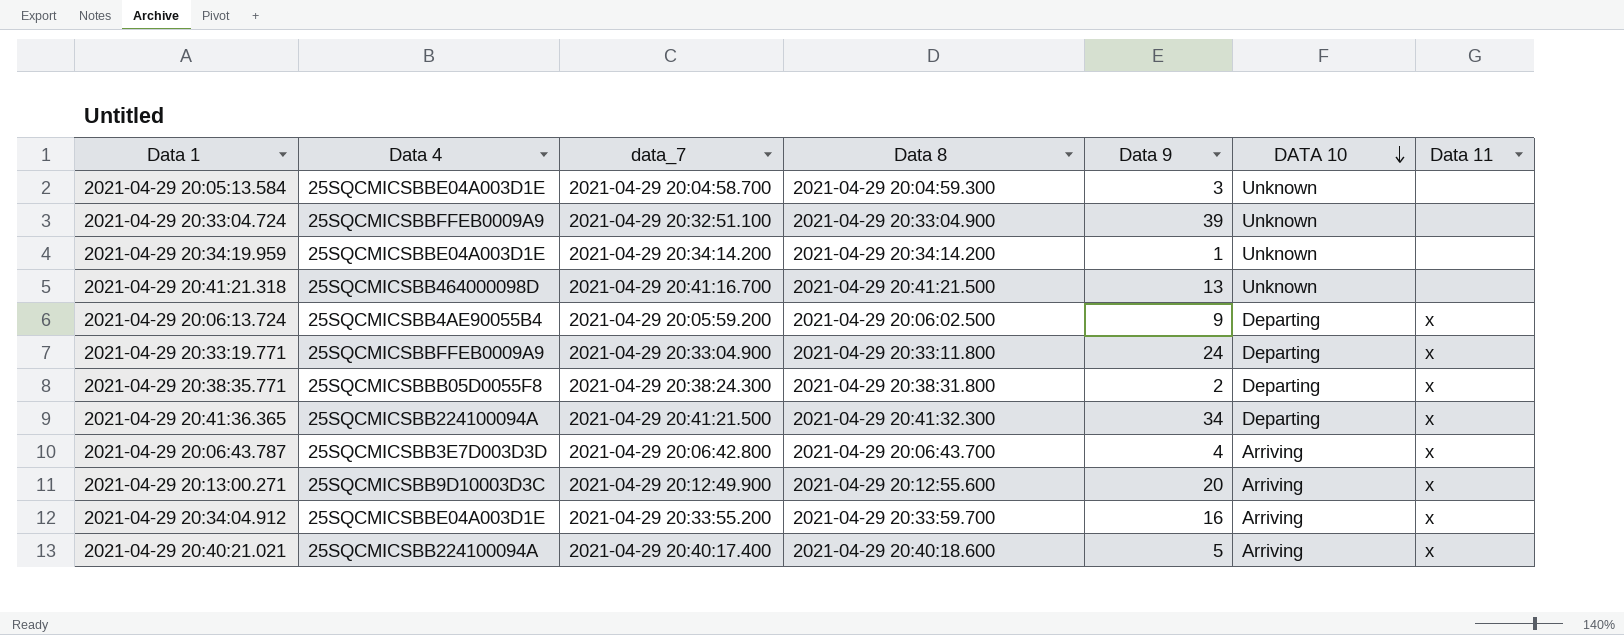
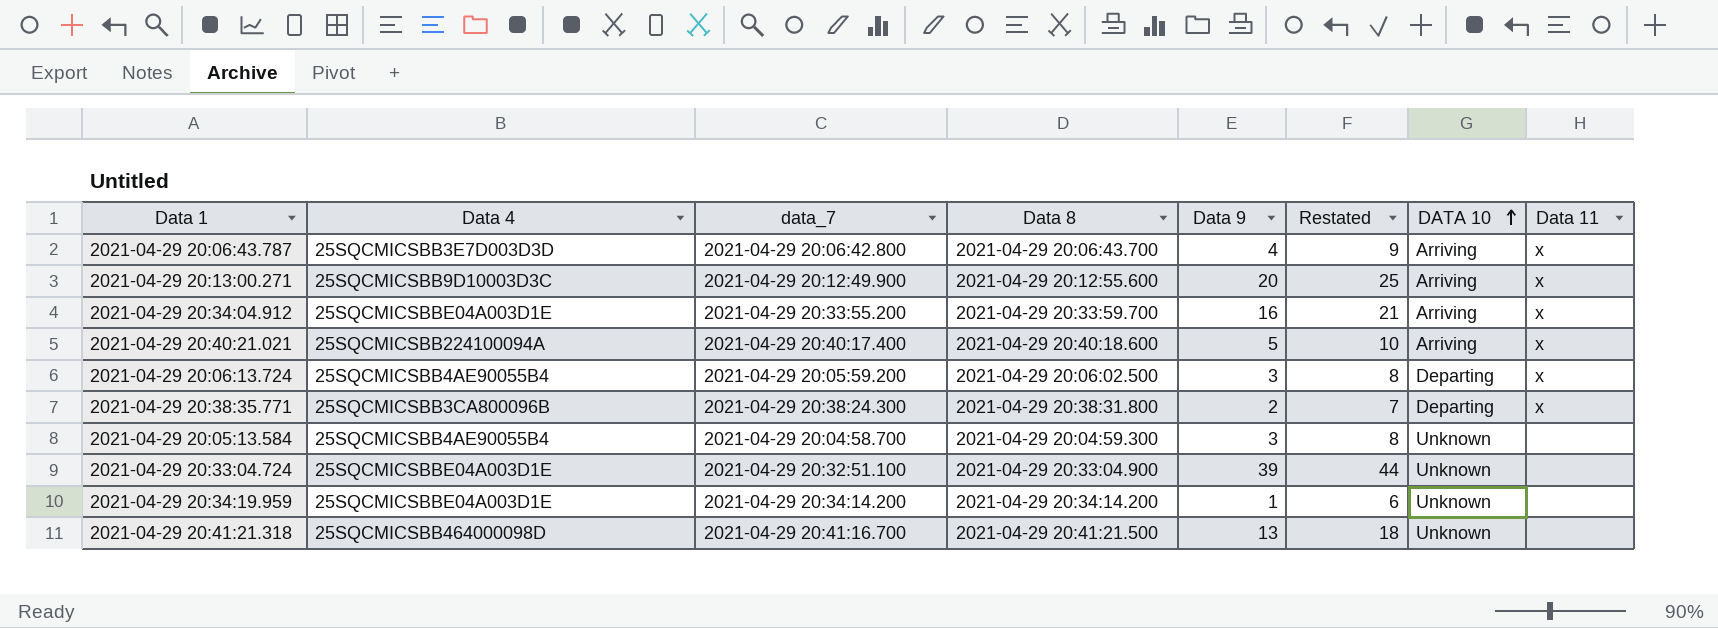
row order: DATA 10 descending -> DATA 10 ascending
column Restated | formula: none -> [Data 9] + 5
row 2021-04-29 20:33:19.771: 25SQCMICSBBFFEB0009A9 | 2021-04-29 20:33:04.900 | 2021-04-29 20:33:11.800 | 24 | Departing | x -> none
row 2021-04-29 20:41:36.365: 25SQCMICSBB224100094A | 2021-04-29 20:41:21.500 | 2021-04-29 20:41:32.300 | 34 | Departing | x -> none
2021-04-29 20:06:13.724 | Data 9: 9 -> 3
2021-04-29 20:38:35.771 | Data 4: 25SQCMICSBBB05D0055F8 -> 25SQCMICSBB3CA800096B
2021-04-29 20:05:13.584 | Data 4: 25SQCMICSBBE04A003D1E -> 25SQCMICSBB4AE90055B4
2021-04-29 20:33:04.724 | Data 4: 25SQCMICSBBFFEB0009A9 -> 25SQCMICSBBE04A003D1E

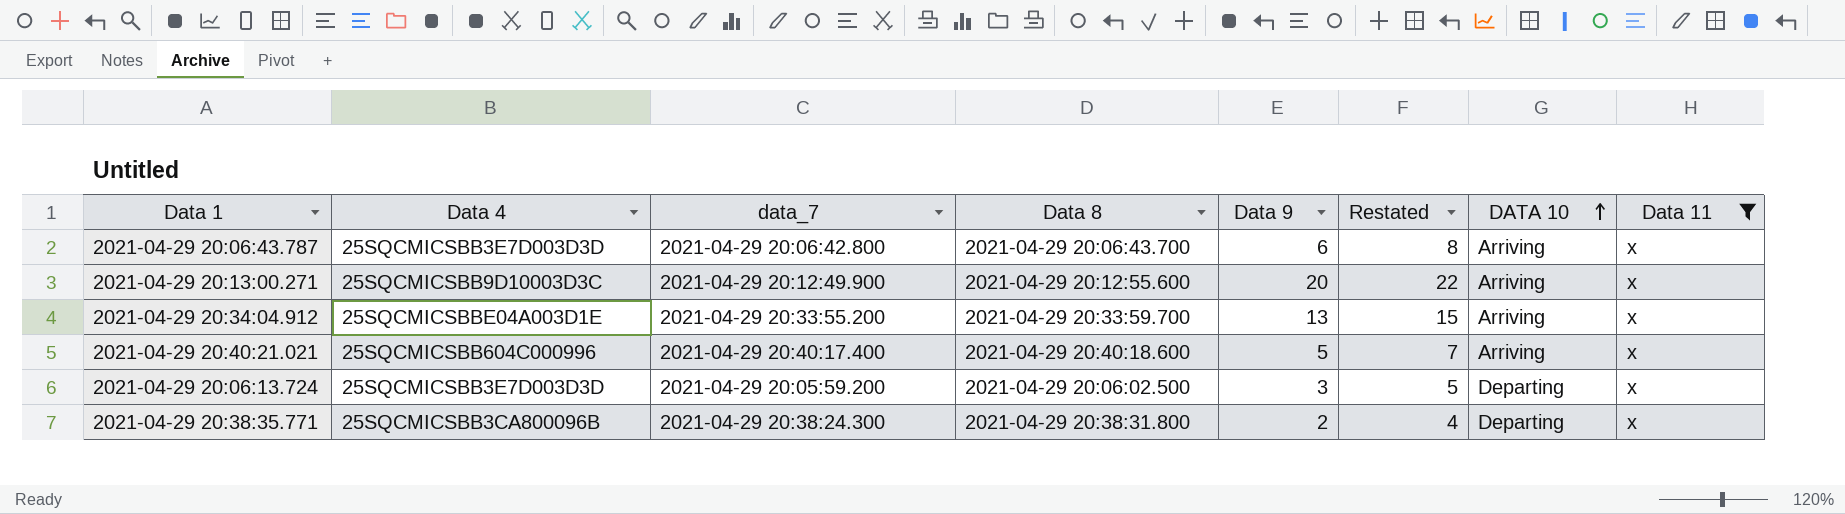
filter: none -> Data 11 = x
column Restated | formula: [Data 9] + 5 -> [Data 9] + 2
2021-04-29 20:06:43.787 | Data 9: 4 -> 6
2021-04-29 20:34:04.912 | Data 9: 16 -> 13
2021-04-29 20:40:21.021 | Data 4: 25SQCMICSBB224100094A -> 25SQCMICSBB604C000996
2021-04-29 20:06:13.724 | Data 4: 25SQCMICSBB4AE90055B4 -> 25SQCMICSBB3E7D003D3D

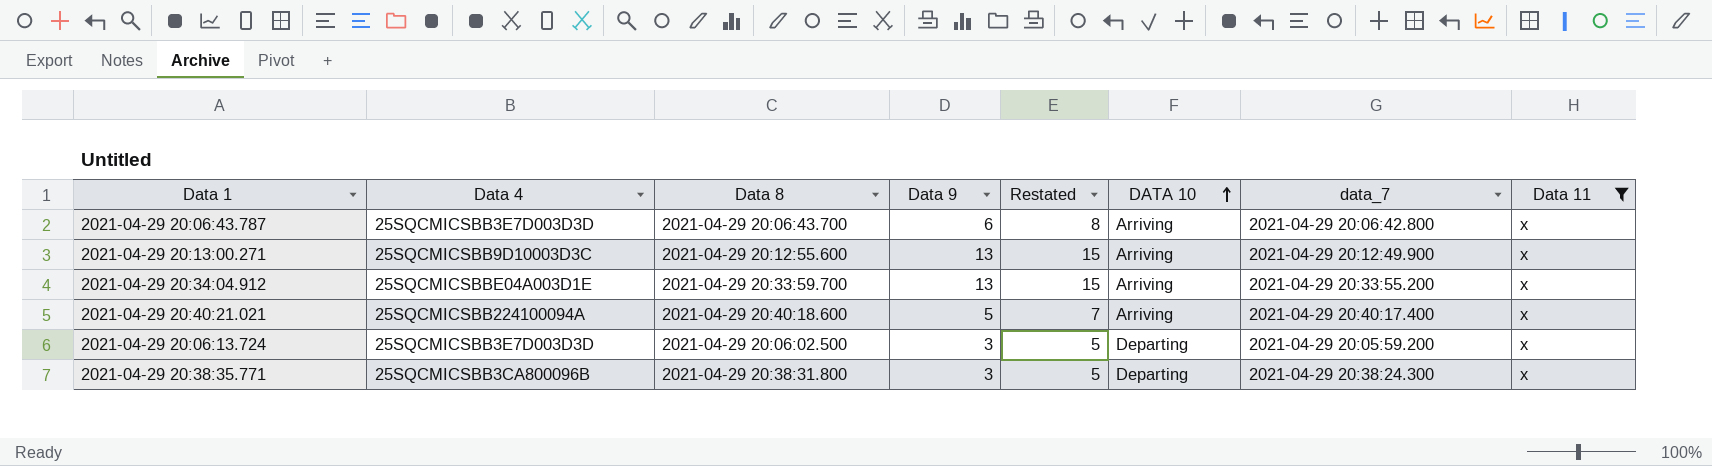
column data_7 | position: 3 -> 7
2021-04-29 20:13:00.271 | Data 9: 20 -> 13
2021-04-29 20:13:00.271 | Restated: 22 -> 15
2021-04-29 20:40:21.021 | Data 4: 25SQCMICSBB604C000996 -> 25SQCMICSBB224100094A
2021-04-29 20:38:35.771 | Data 9: 2 -> 3
2021-04-29 20:38:35.771 | Restated: 4 -> 5

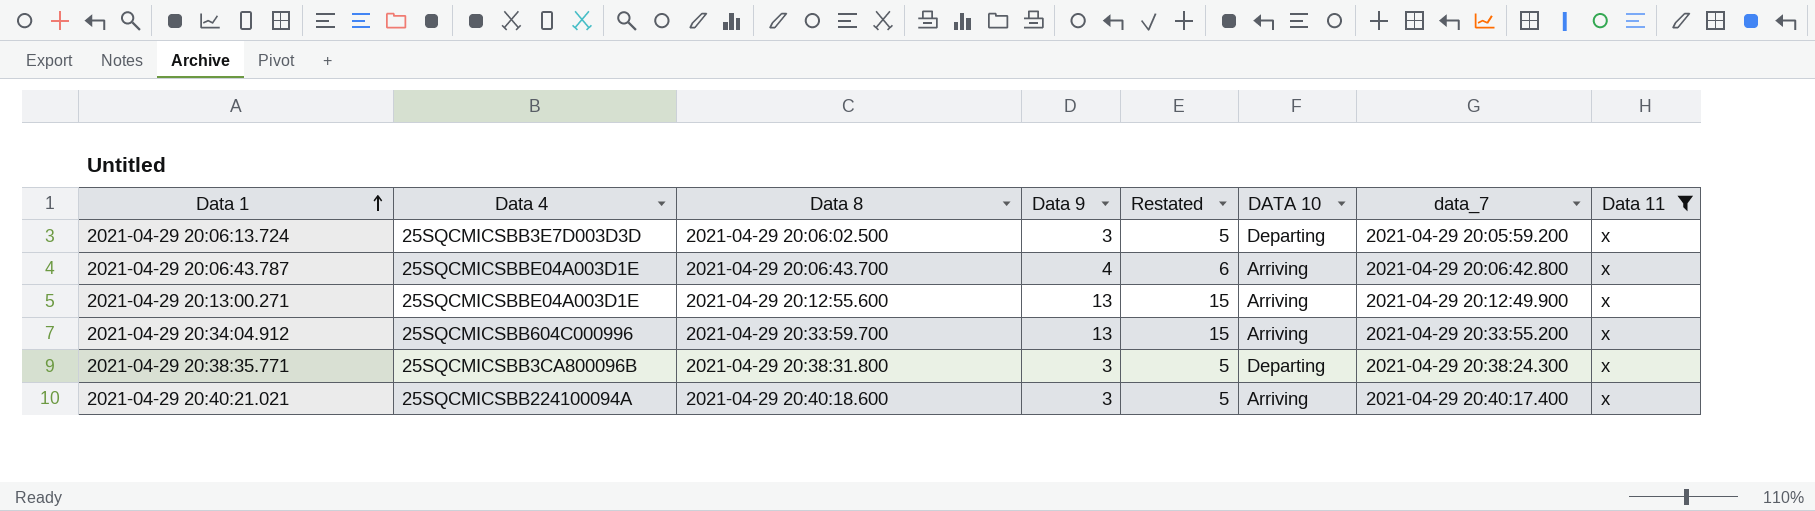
row order: DATA 10 ascending -> Data 1 ascending
2021-04-29 20:06:43.787 | Data 4: 25SQCMICSBB3E7D003D3D -> 25SQCMICSBBE04A003D1E
2021-04-29 20:06:43.787 | Data 9: 6 -> 4
2021-04-29 20:06:43.787 | Restated: 8 -> 6
2021-04-29 20:13:00.271 | Data 4: 25SQCMICSBB9D10003D3C -> 25SQCMICSBBE04A003D1E
2021-04-29 20:34:04.912 | Data 4: 25SQCMICSBBE04A003D1E -> 25SQCMICSBB604C000996
2021-04-29 20:40:21.021 | Data 9: 5 -> 3
2021-04-29 20:40:21.021 | Restated: 7 -> 5

